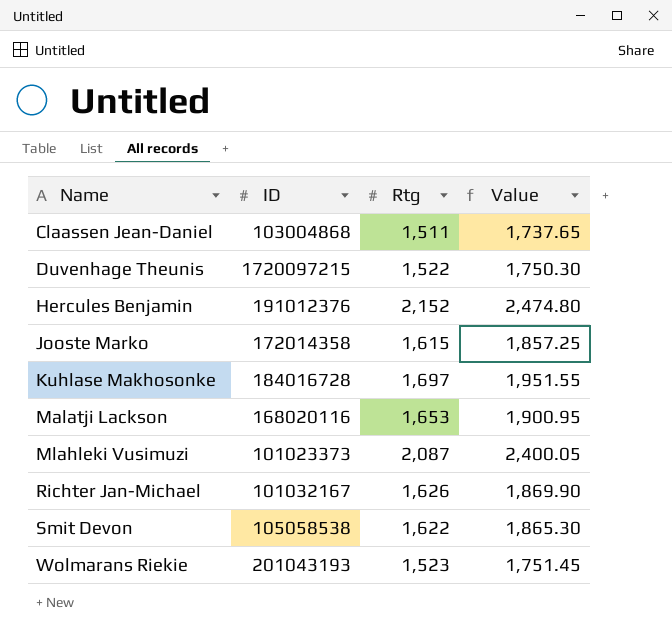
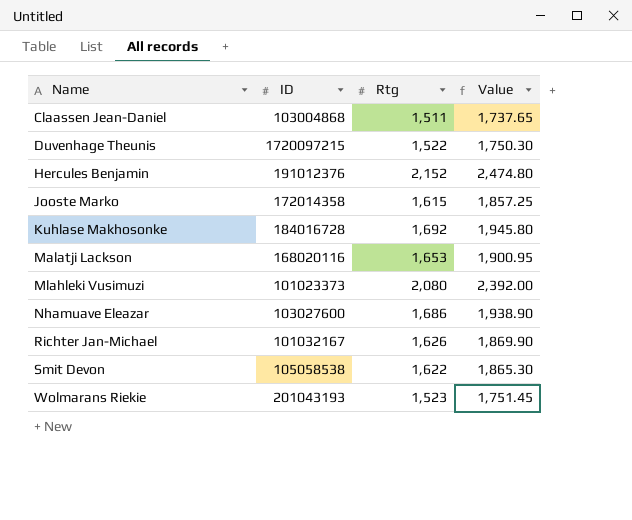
Kuhlase Makhosonke | Rtg: 1,697 -> 1,692
Kuhlase Makhosonke | Value: 1,951.55 -> 1,945.80
Mlahleki Vusimuzi | Rtg: 2,087 -> 2,080
Mlahleki Vusimuzi | Value: 2,400.05 -> 2,392.00
row Nhamuave Eleazar: none -> 103027600 | 1,686 | 1,938.90

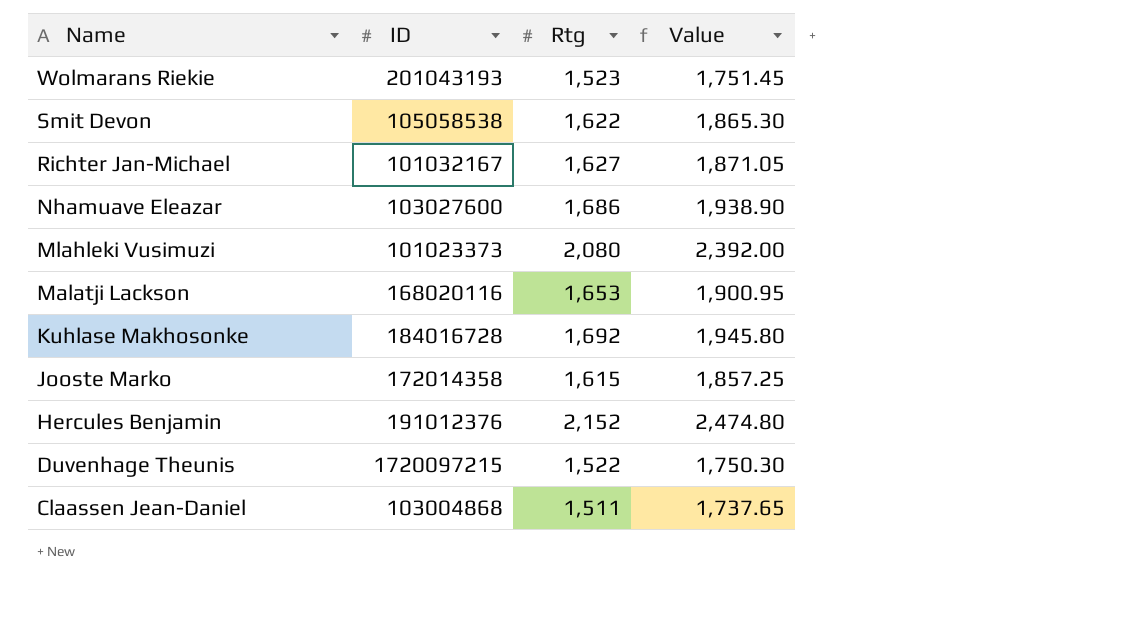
row order: Name ascending -> Name descending
Richter Jan-Michael | Rtg: 1,626 -> 1,627
Richter Jan-Michael | Value: 1,869.90 -> 1,871.05

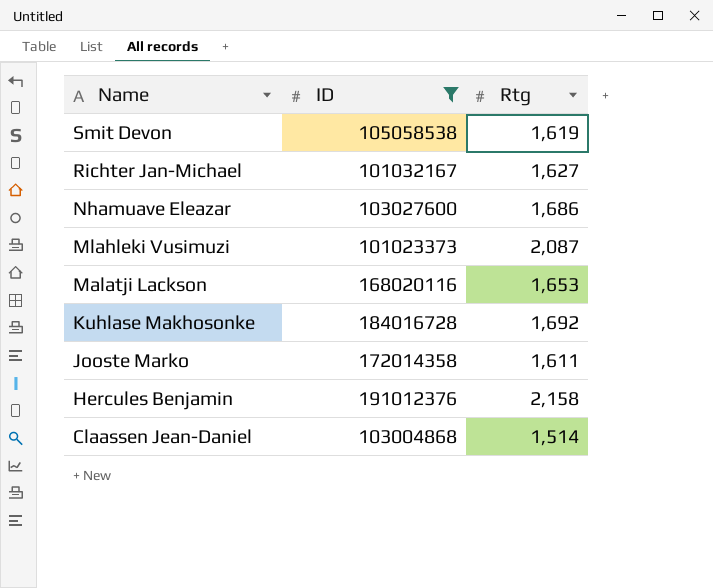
filter: none -> ID <= 191012376
column Value | formula: [Rtg] * 1.15 -> none
Smit Devon | Rtg: 1,622 -> 1,619
Mlahleki Vusimuzi | Rtg: 2,080 -> 2,087
Jooste Marko | Rtg: 1,615 -> 1,611
Hercules Benjamin | Rtg: 2,152 -> 2,158
Claassen Jean-Daniel | Rtg: 1,511 -> 1,514

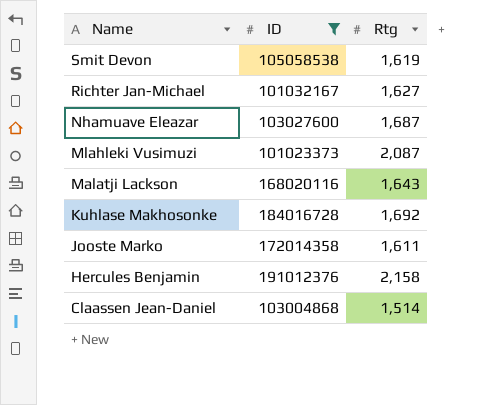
Nhamuave Eleazar | Rtg: 1,686 -> 1,687
Malatji Lackson | Rtg: 1,653 -> 1,643

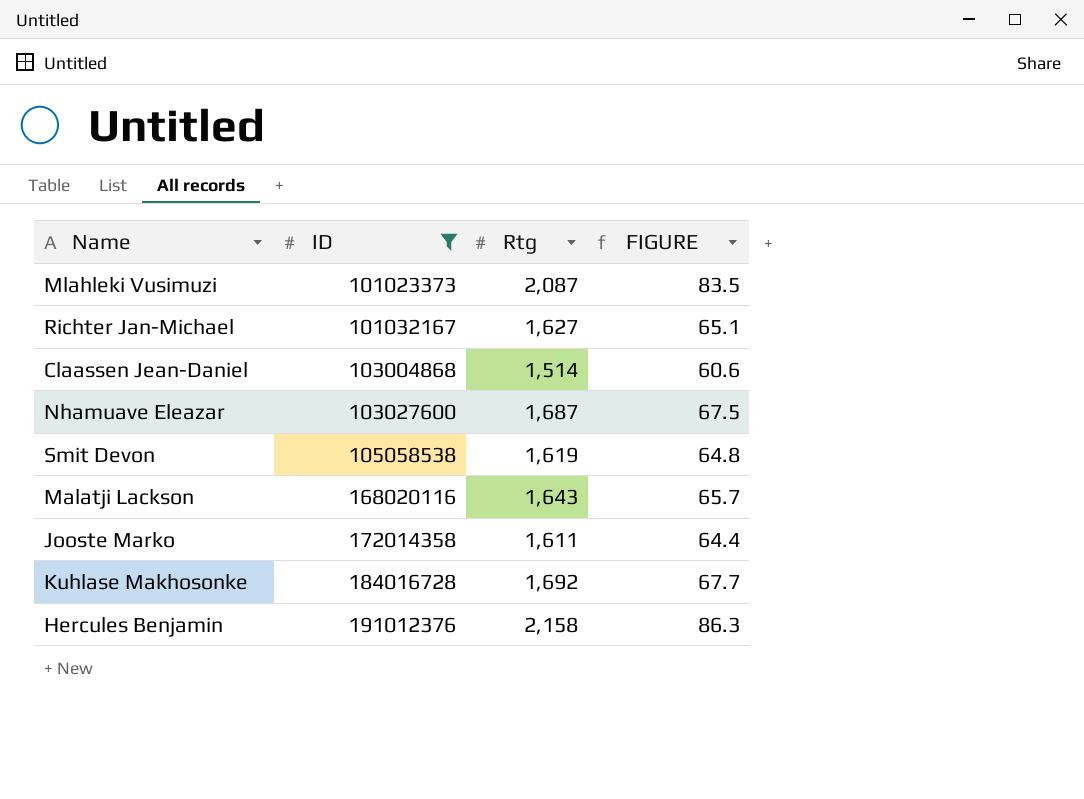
row order: Name descending -> ID ascending
column FIGURE | formula: none -> [Rtg] * 0.04

